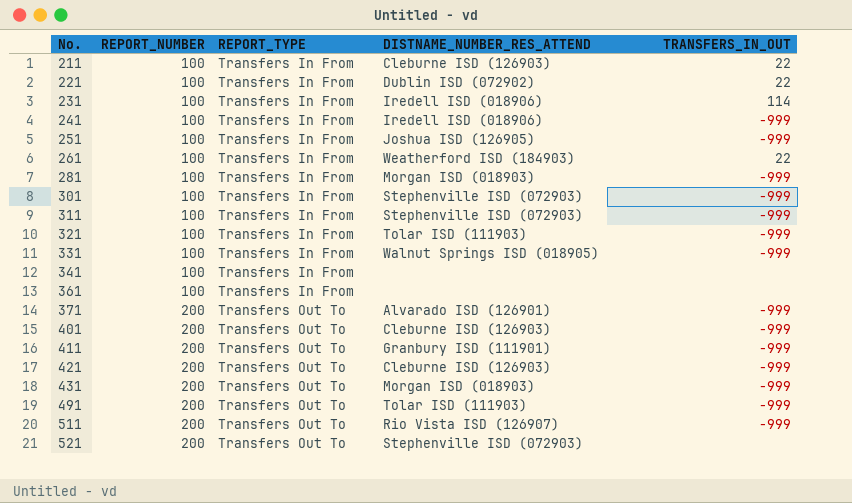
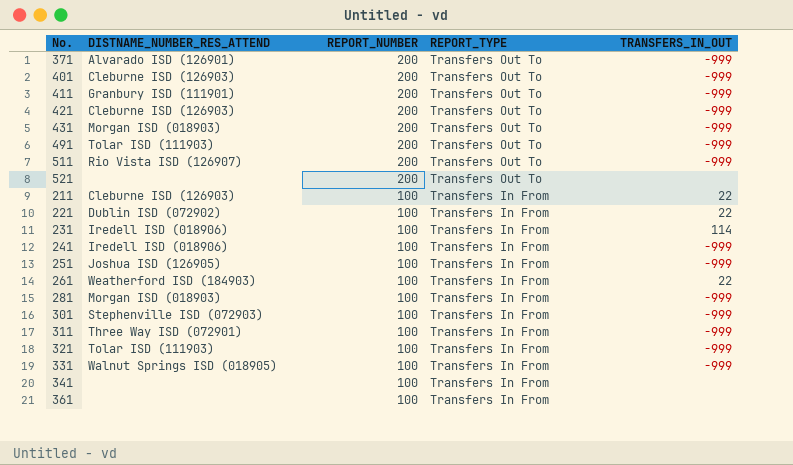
row order: No. ascending -> REPORT_NUMBER descending
column DISTNAME_NUMBER_RES_ATTEND | position: 4 -> 2
521 | DISTNAME_NUMBER_RES_ATTEND: Stephenville ISD (072903) -> none
311 | DISTNAME_NUMBER_RES_ATTEND: Stephenville ISD (072903) -> Three Way ISD (072901)

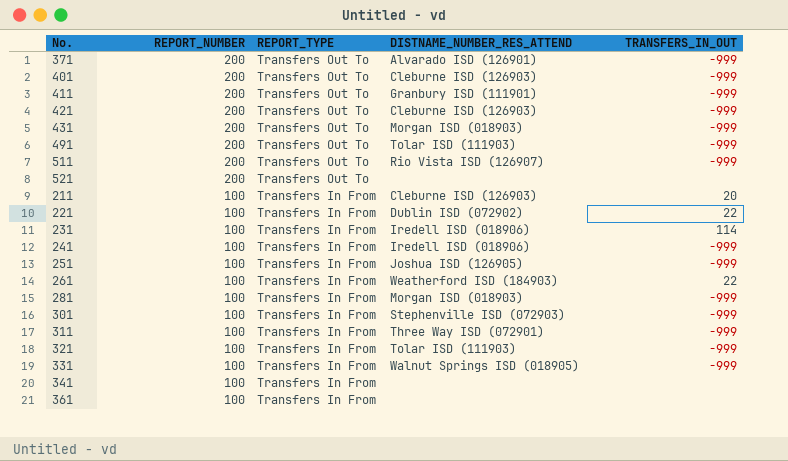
column DISTNAME_NUMBER_RES_ATTEND | position: 2 -> 4
211 | TRANSFERS_IN_OUT: 22 -> 20

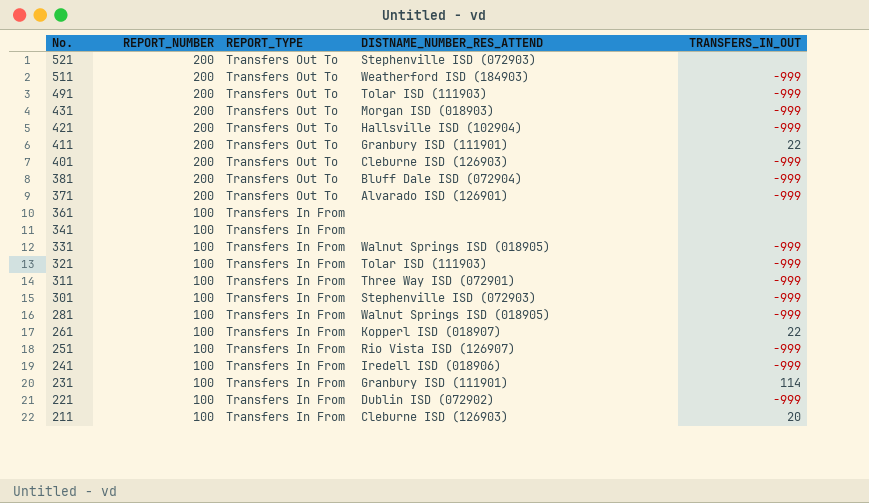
row order: REPORT_NUMBER descending -> No. descending
521 | DISTNAME_NUMBER_RES_ATTEND: none -> Stephenville ISD (072903)
511 | DISTNAME_NUMBER_RES_ATTEND: Rio Vista ISD (126907) -> Weatherford ISD (184903)
421 | DISTNAME_NUMBER_RES_ATTEND: Cleburne ISD (126903) -> Hallsville ISD (102904)
411 | TRANSFERS_IN_OUT: -999 -> 22
row 381: none -> 200 | Transfers Out To | Bluff Dale ISD (072904) | -999
281 | DISTNAME_NUMBER_RES_ATTEND: Morgan ISD (018903) -> Walnut Springs ISD (018905)
261 | DISTNAME_NUMBER_RES_ATTEND: Weatherford ISD (184903) -> Kopperl ISD (018907)
251 | DISTNAME_NUMBER_RES_ATTEND: Joshua ISD (126905) -> Rio Vista ISD (126907)
231 | DISTNAME_NUMBER_RES_ATTEND: Iredell ISD (018906) -> Granbury ISD (111901)
221 | TRANSFERS_IN_OUT: 22 -> -999

